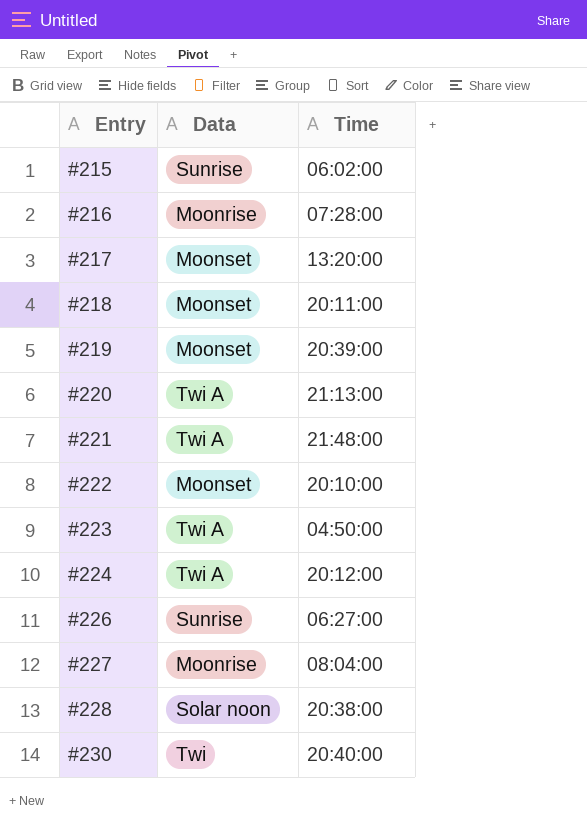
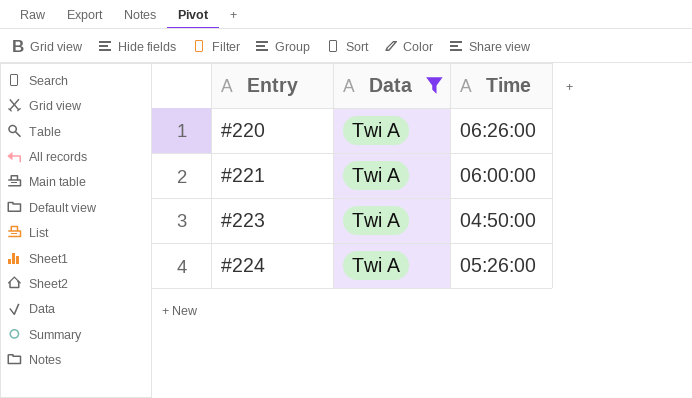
filter: none -> Data = Twi A
#220 | Time: 21:13:00 -> 06:26:00
#221 | Time: 21:48:00 -> 06:00:00
#224 | Time: 20:12:00 -> 05:26:00

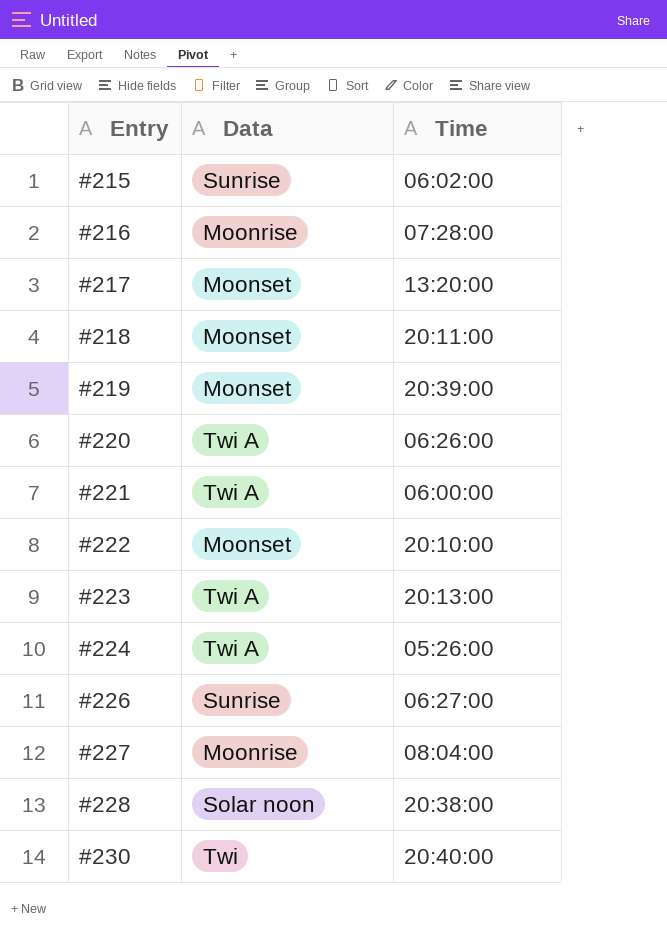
filter: Data = Twi A -> none
#223 | Time: 04:50:00 -> 20:13:00

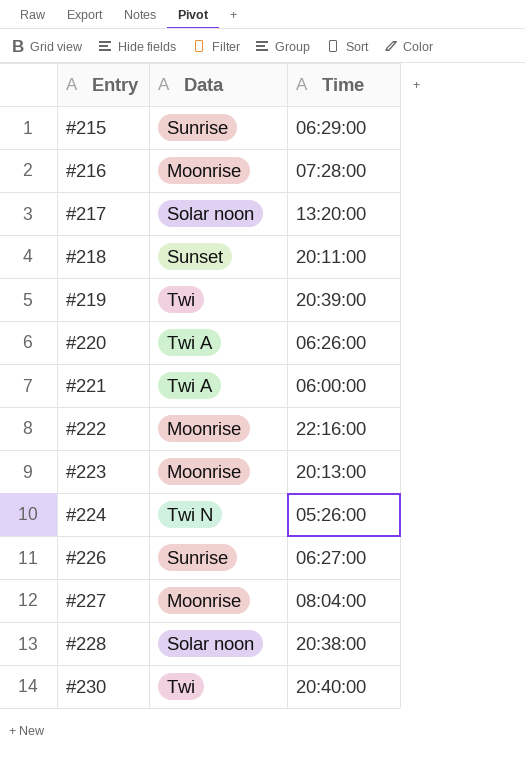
#215 | Time: 06:02:00 -> 06:29:00
#217 | Data: Moonset -> Solar noon
#218 | Data: Moonset -> Sunset
#219 | Data: Moonset -> Twi
#222 | Data: Moonset -> Moonrise
#222 | Time: 20:10:00 -> 22:16:00
#223 | Data: Twi A -> Moonrise
#224 | Data: Twi A -> Twi N

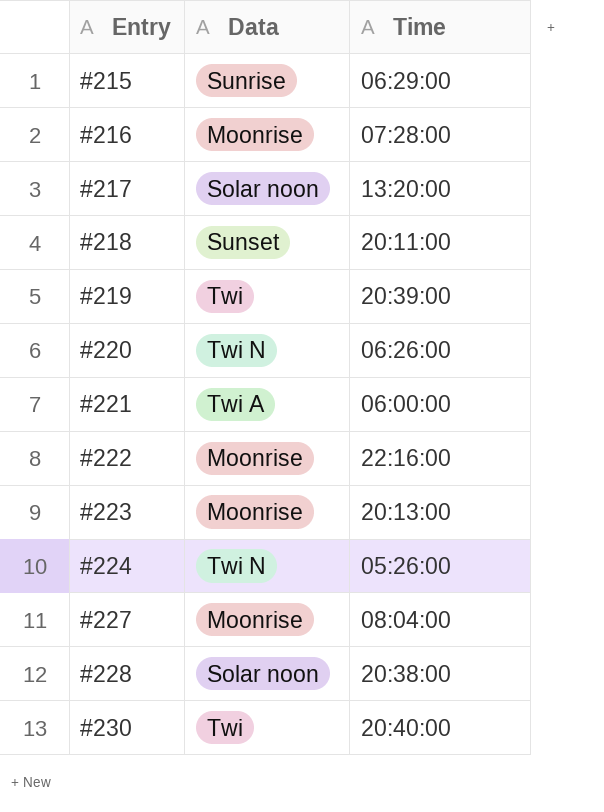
row #226: Sunrise | 06:27:00 -> none
#220 | Data: Twi A -> Twi N

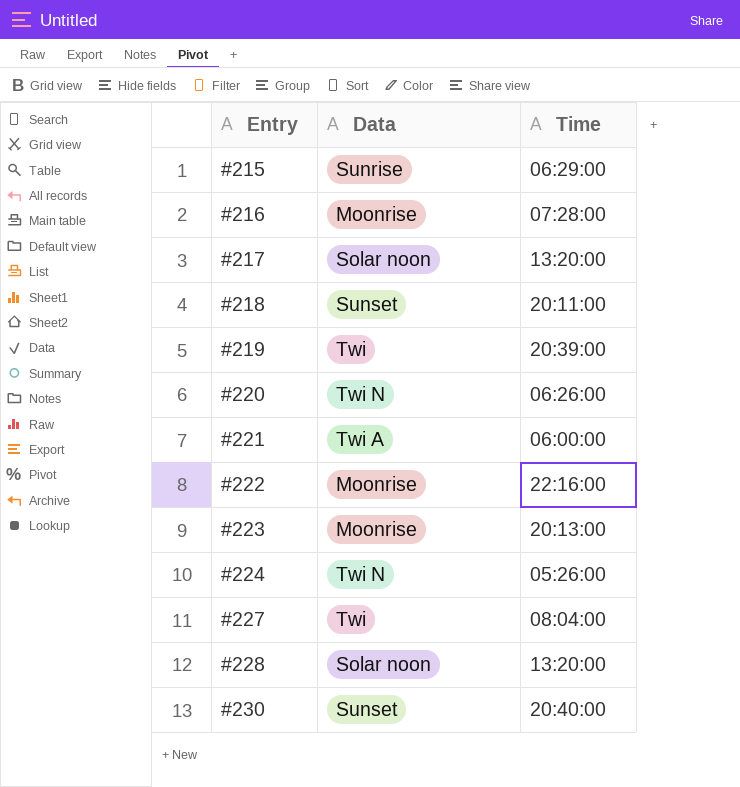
#227 | Data: Moonrise -> Twi
#228 | Time: 20:38:00 -> 13:20:00
#230 | Data: Twi -> Sunset

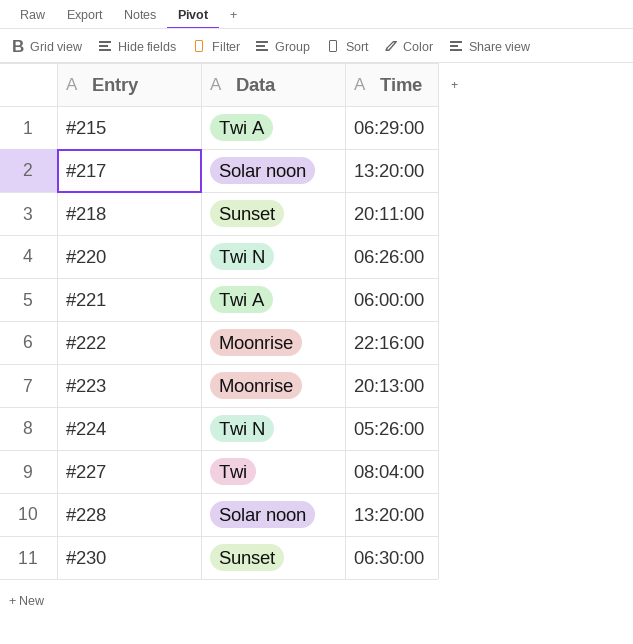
row #216: Moonrise | 07:28:00 -> none
row #219: Twi | 20:39:00 -> none
#215 | Data: Sunrise -> Twi A
#230 | Time: 20:40:00 -> 06:30:00

